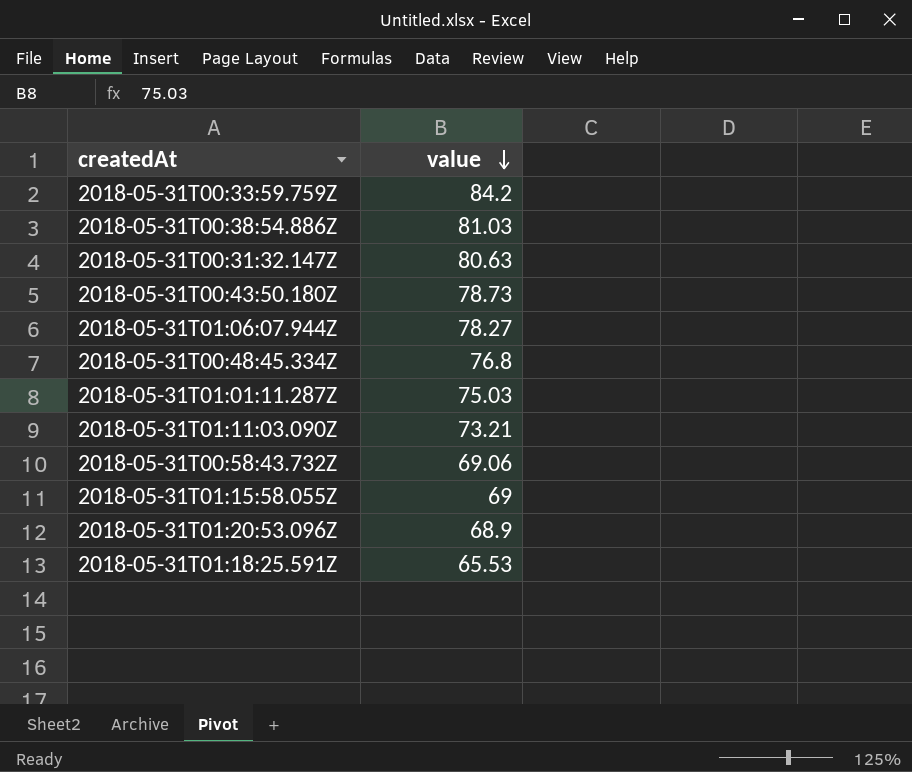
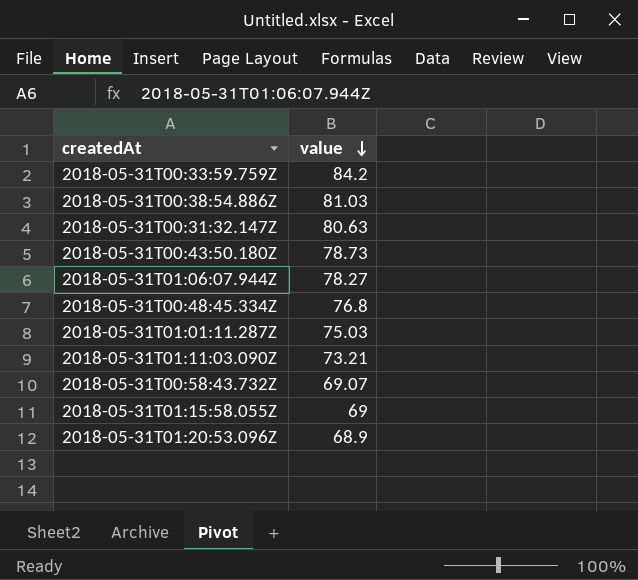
row 2018-05-31T01:18:25.591Z: 65.53 -> none
2018-05-31T00:58:43.732Z | value: 69.06 -> 69.07

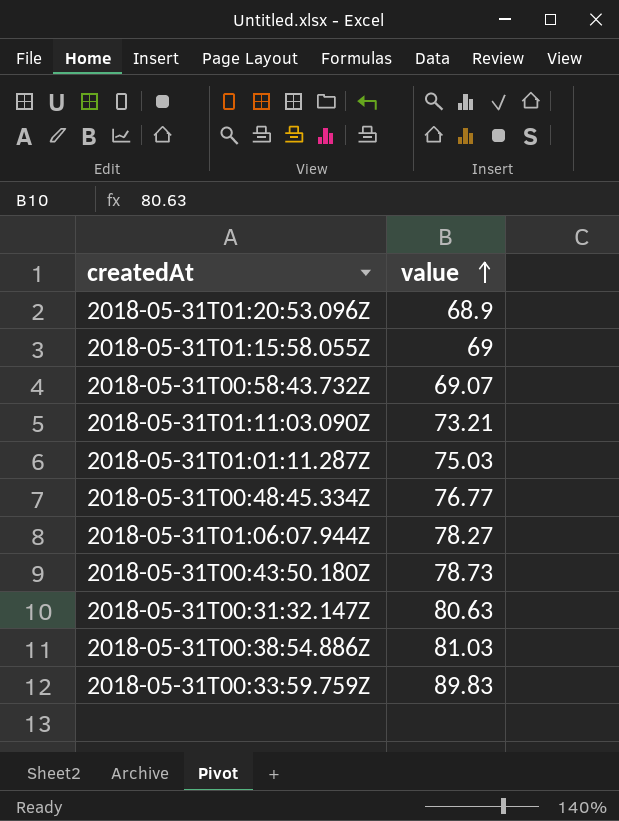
row order: value descending -> value ascending
2018-05-31T00:48:45.334Z | value: 76.8 -> 76.77
2018-05-31T00:33:59.759Z | value: 84.2 -> 89.83

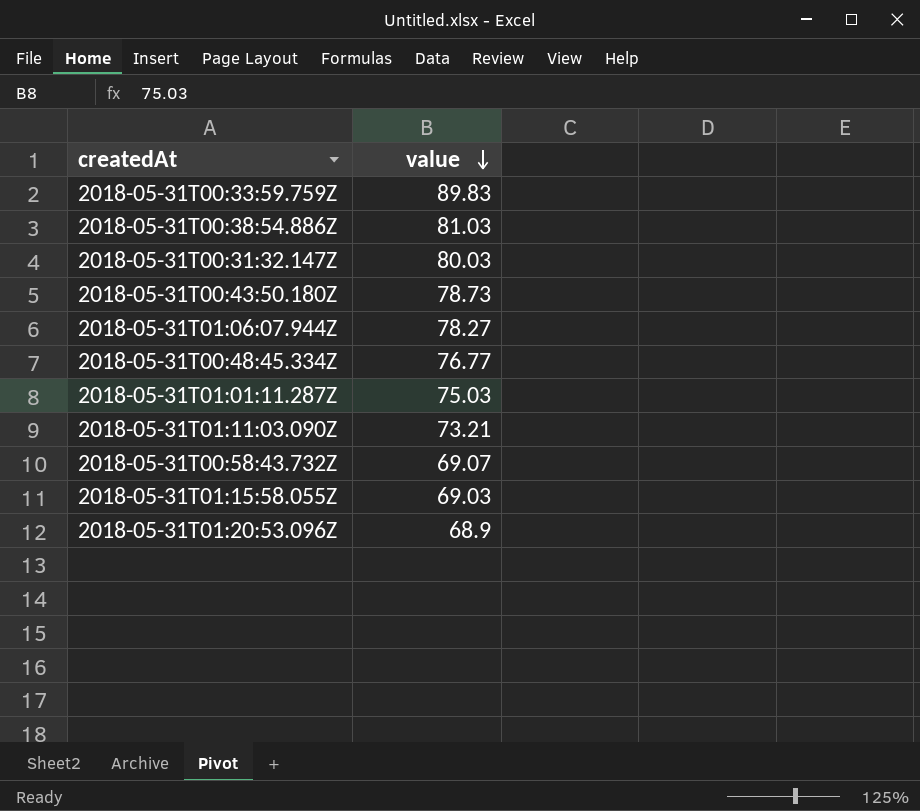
row order: value ascending -> value descending
2018-05-31T00:31:32.147Z | value: 80.63 -> 80.03
2018-05-31T01:15:58.055Z | value: 69 -> 69.03

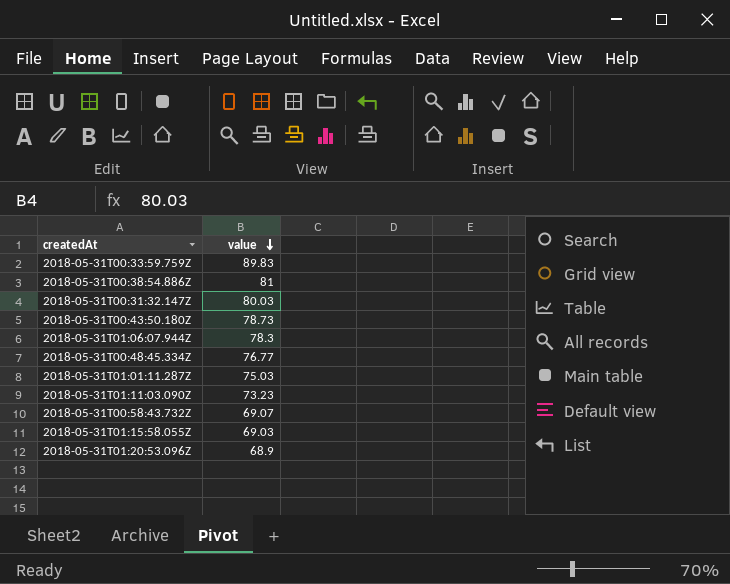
2018-05-31T00:38:54.886Z | value: 81.03 -> 81
2018-05-31T01:06:07.944Z | value: 78.27 -> 78.3
2018-05-31T01:11:03.090Z | value: 73.21 -> 73.23

